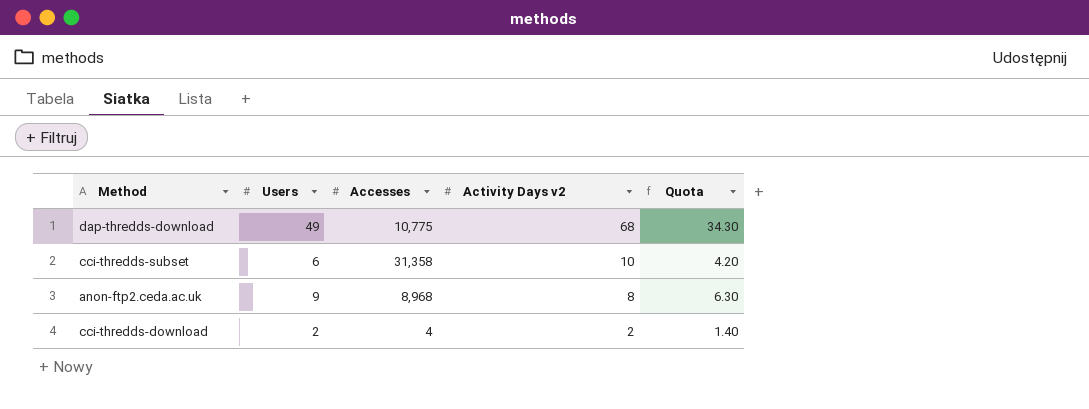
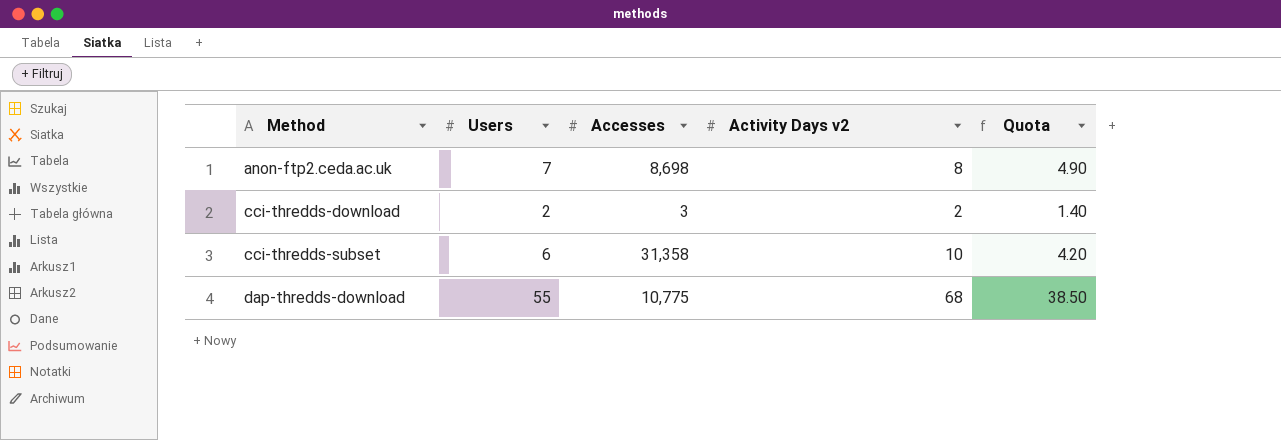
row order: Activity Days v2 descending -> Method ascending
anon-ftp2.ceda.ac.uk | Users: 9 -> 7
anon-ftp2.ceda.ac.uk | Accesses: 8,968 -> 8,698
anon-ftp2.ceda.ac.uk | Quota: 6.30 -> 4.90
cci-thredds-download | Accesses: 4 -> 3
dap-thredds-download | Users: 49 -> 55
dap-thredds-download | Quota: 34.30 -> 38.50

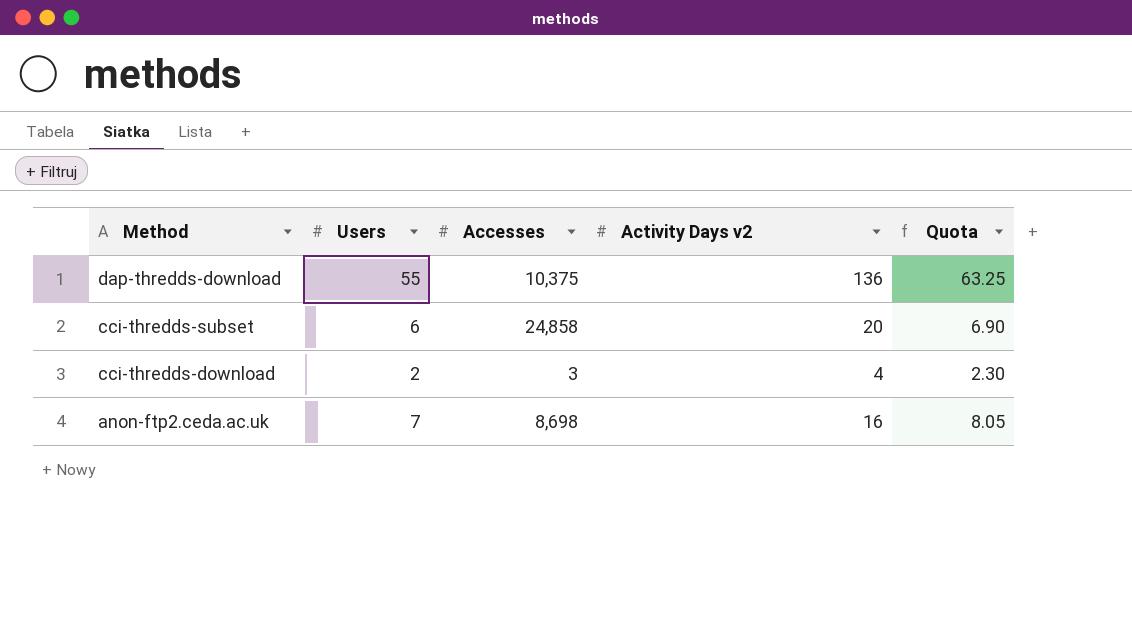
row order: Method ascending -> Method descending
column Quota | formula: [Users] * 0.7 -> [Users] * 1.15
dap-thredds-download | Accesses: 10,775 -> 10,375
dap-thredds-download | Activity Days v2: 68 -> 136
cci-thredds-subset | Accesses: 31,358 -> 24,858
cci-thredds-subset | Activity Days v2: 10 -> 20
cci-thredds-download | Activity Days v2: 2 -> 4
anon-ftp2.ceda.ac.uk | Activity Days v2: 8 -> 16

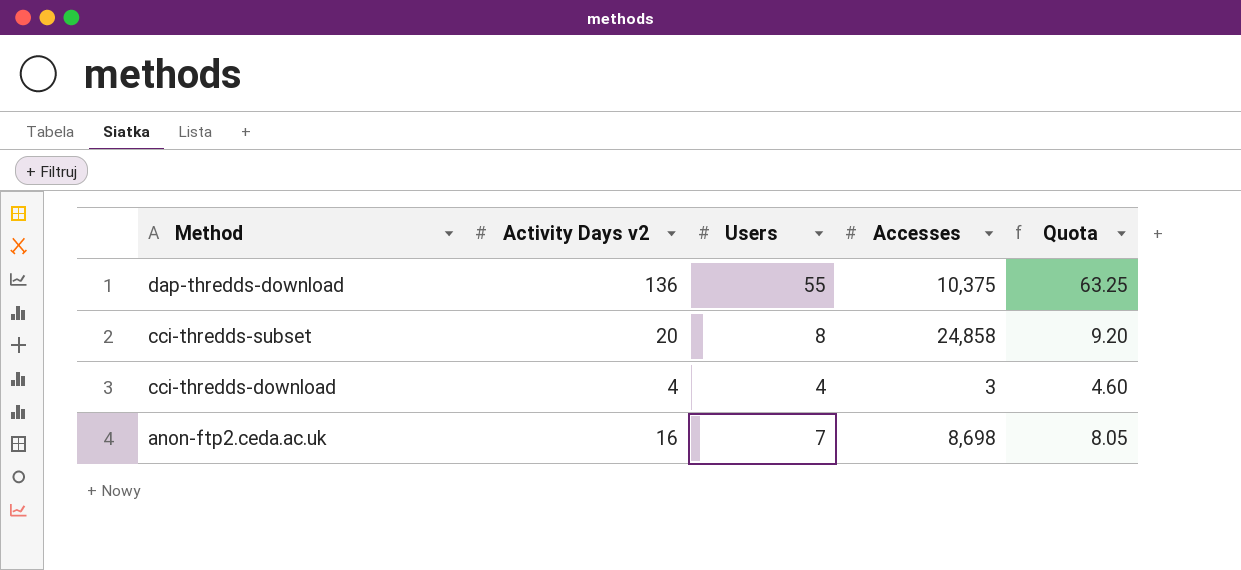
column Activity Days v2 | position: 4 -> 2
cci-thredds-subset | Users: 6 -> 8
cci-thredds-subset | Quota: 6.90 -> 9.20
cci-thredds-download | Users: 2 -> 4
cci-thredds-download | Quota: 2.30 -> 4.60

